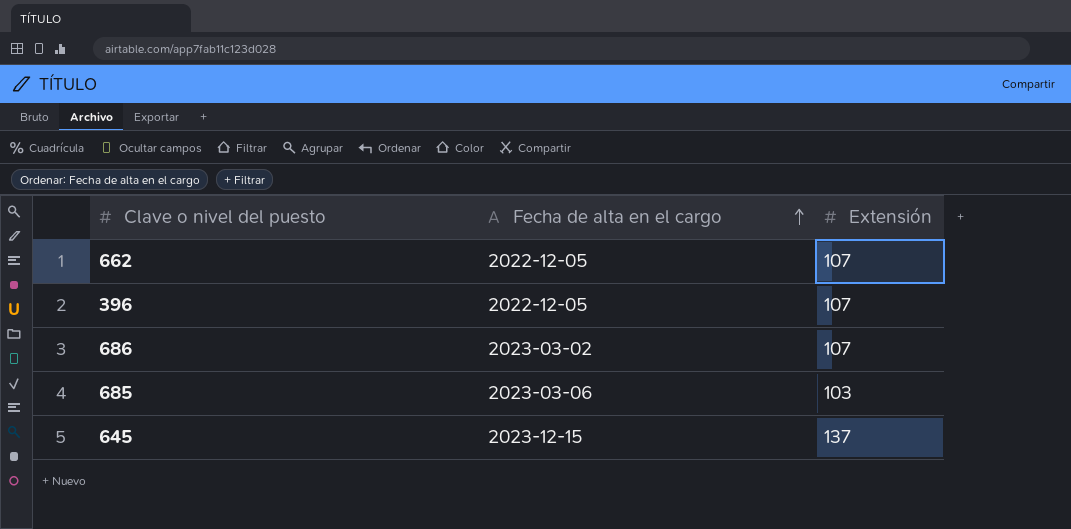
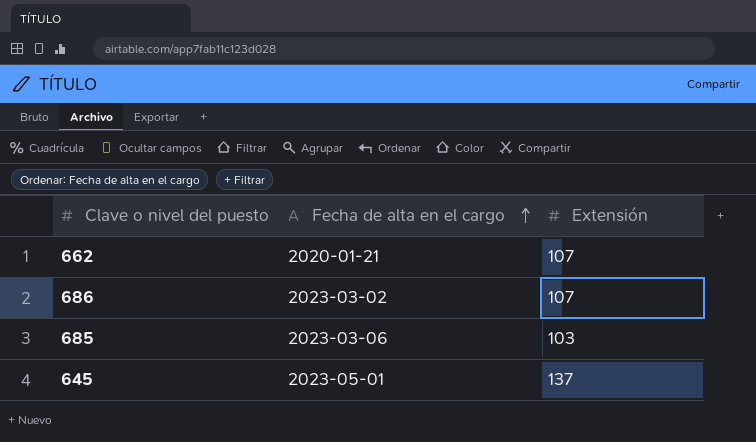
row 396: 2022-12-05 | 107 -> none
662 | Fecha de alta en el cargo: 2022-12-05 -> 2020-01-21
645 | Fecha de alta en el cargo: 2023-12-15 -> 2023-05-01

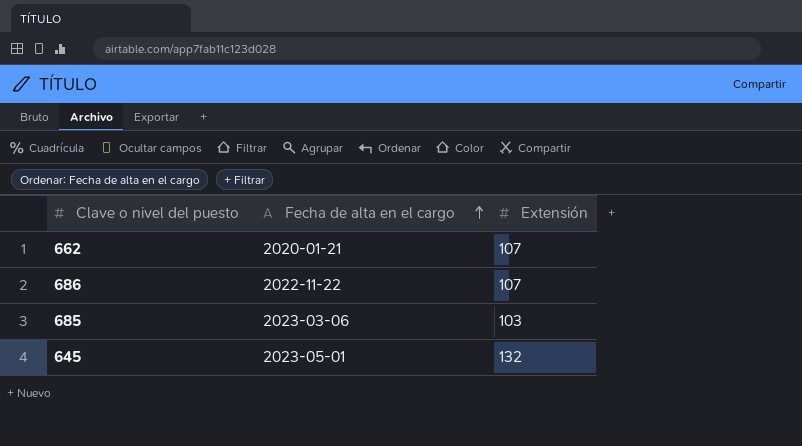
686 | Fecha de alta en el cargo: 2023-03-02 -> 2022-11-22
645 | Extensión: 137 -> 132

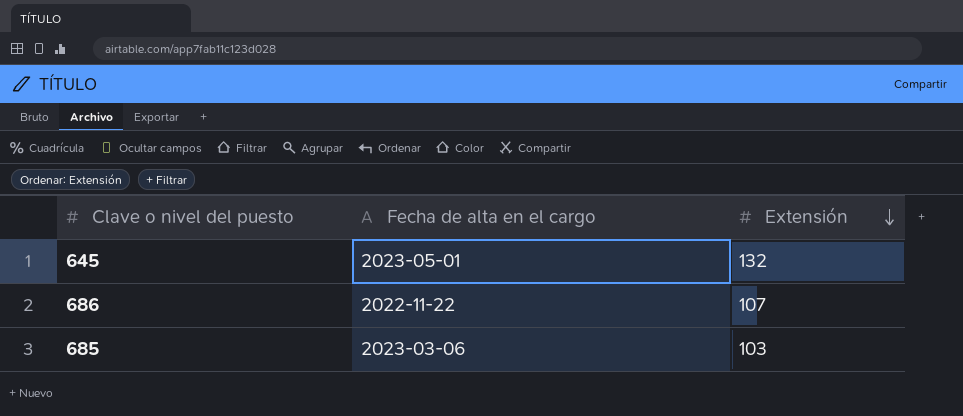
row order: Fecha de alta en el cargo ascending -> Extensión descending
row 662: 2020-01-21 | 107 -> none

